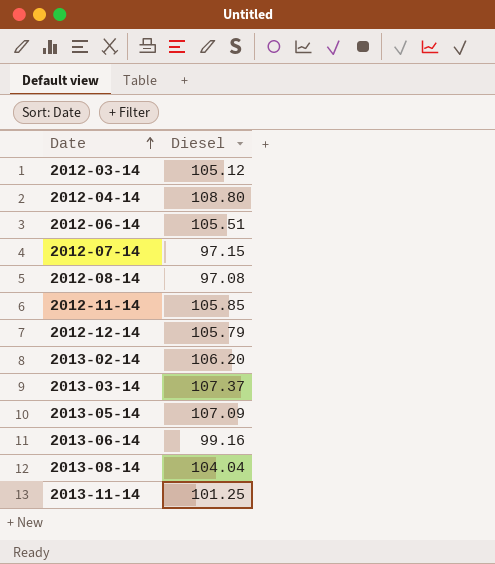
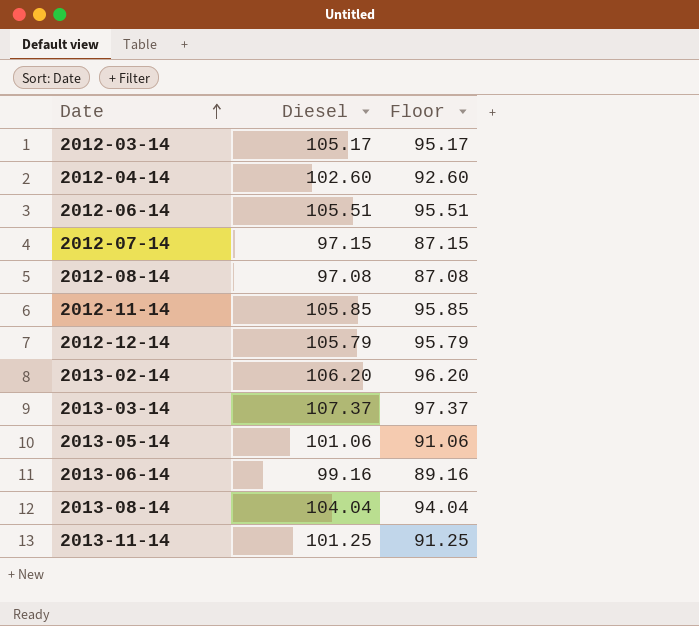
column Floor | formula: none -> [Diesel] - 10
2012-03-14 | Diesel: 105.12 -> 105.17
2012-04-14 | Diesel: 108.80 -> 102.60
2013-05-14 | Diesel: 107.09 -> 101.06

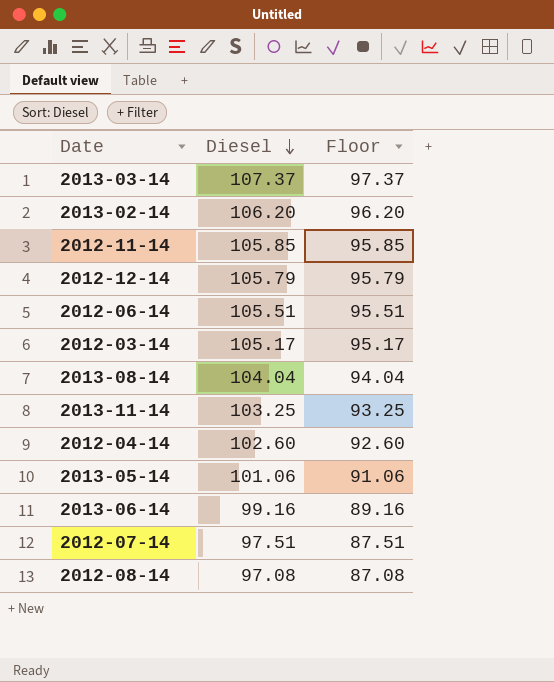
row order: Date ascending -> Diesel descending
2013-11-14 | Diesel: 101.25 -> 103.25
2013-11-14 | Floor: 91.25 -> 93.25
2012-07-14 | Diesel: 97.15 -> 97.51
2012-07-14 | Floor: 87.15 -> 87.51

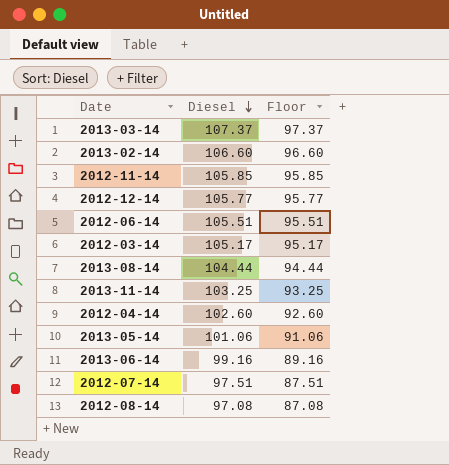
2013-02-14 | Diesel: 106.20 -> 106.60
2013-02-14 | Floor: 96.20 -> 96.60
2012-12-14 | Diesel: 105.79 -> 105.77
2012-12-14 | Floor: 95.79 -> 95.77
2013-08-14 | Diesel: 104.04 -> 104.44
2013-08-14 | Floor: 94.04 -> 94.44

